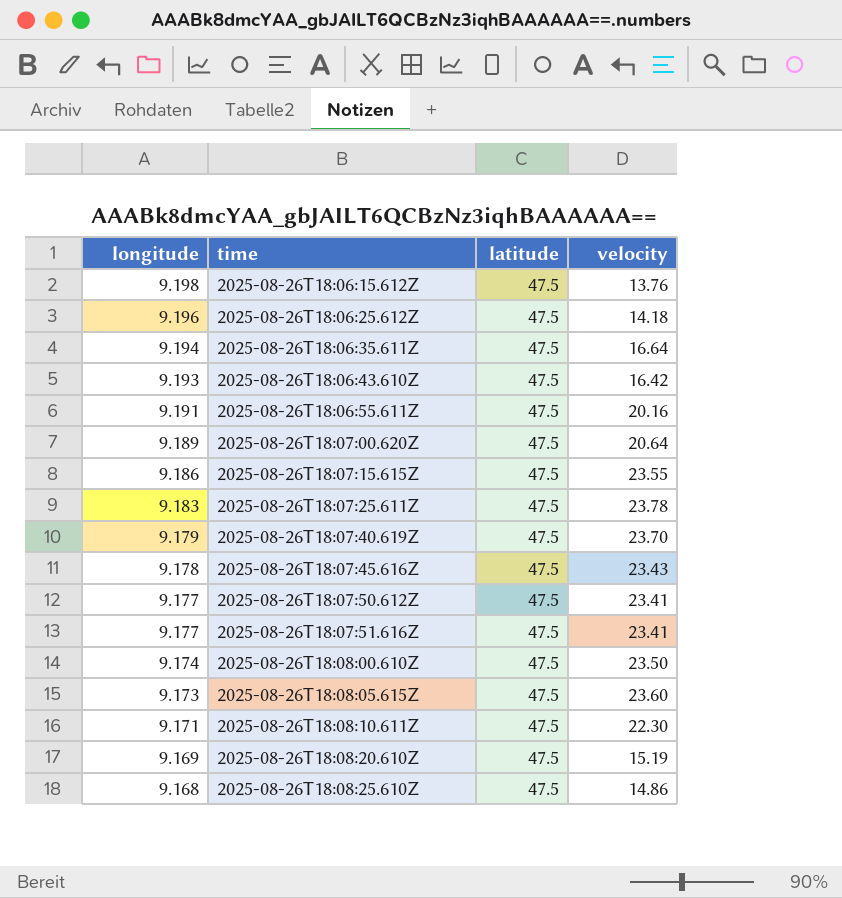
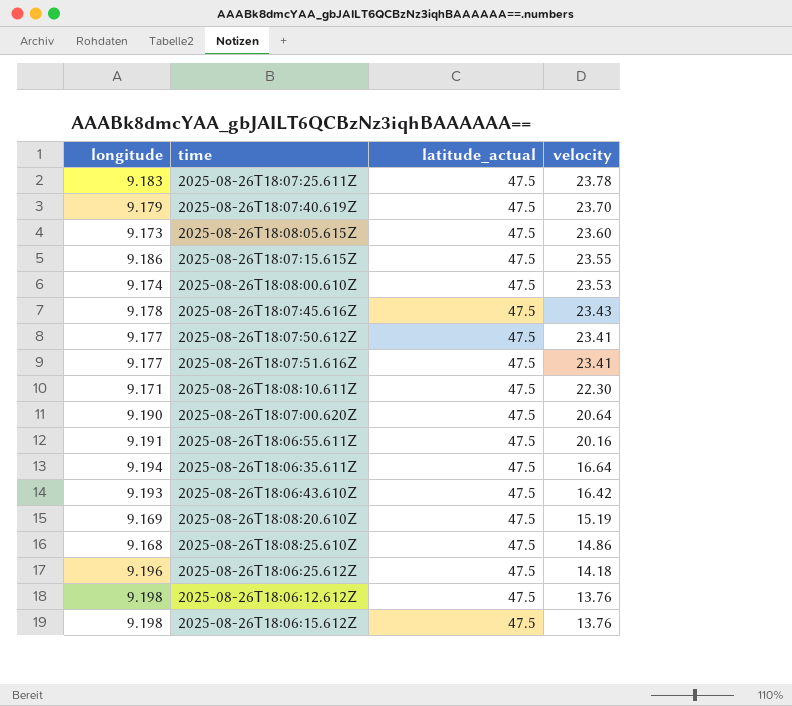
row order: longitude descending -> velocity descending
column name: latitude -> latitude_actual
2025-08-26T18:08:00.610Z | velocity: 23.50 -> 23.53
2025-08-26T18:07:00.620Z | longitude: 9.189 -> 9.190
row 2025-08-26T18:06:12.612Z: none -> 9.198 | 47.5 | 13.76

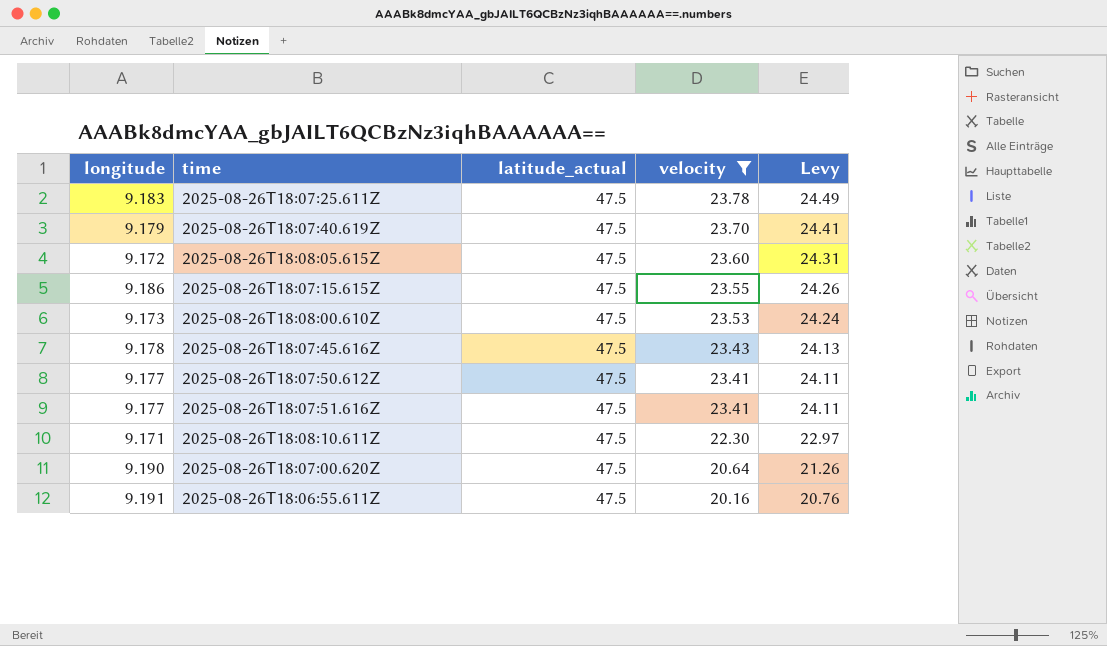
filter: none -> velocity >= 20.16
column Levy | formula: none -> [velocity] * 1.03
2025-08-26T18:08:05.615Z | longitude: 9.173 -> 9.172
2025-08-26T18:08:00.610Z | longitude: 9.174 -> 9.173

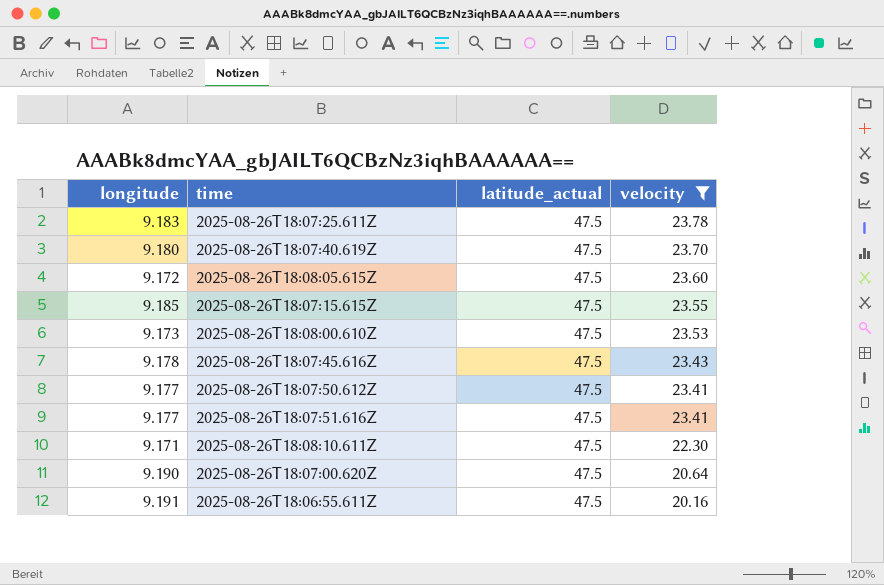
column Levy | formula: [velocity] * 1.03 -> none
2025-08-26T18:07:40.619Z | longitude: 9.179 -> 9.180
2025-08-26T18:07:15.615Z | longitude: 9.186 -> 9.185

